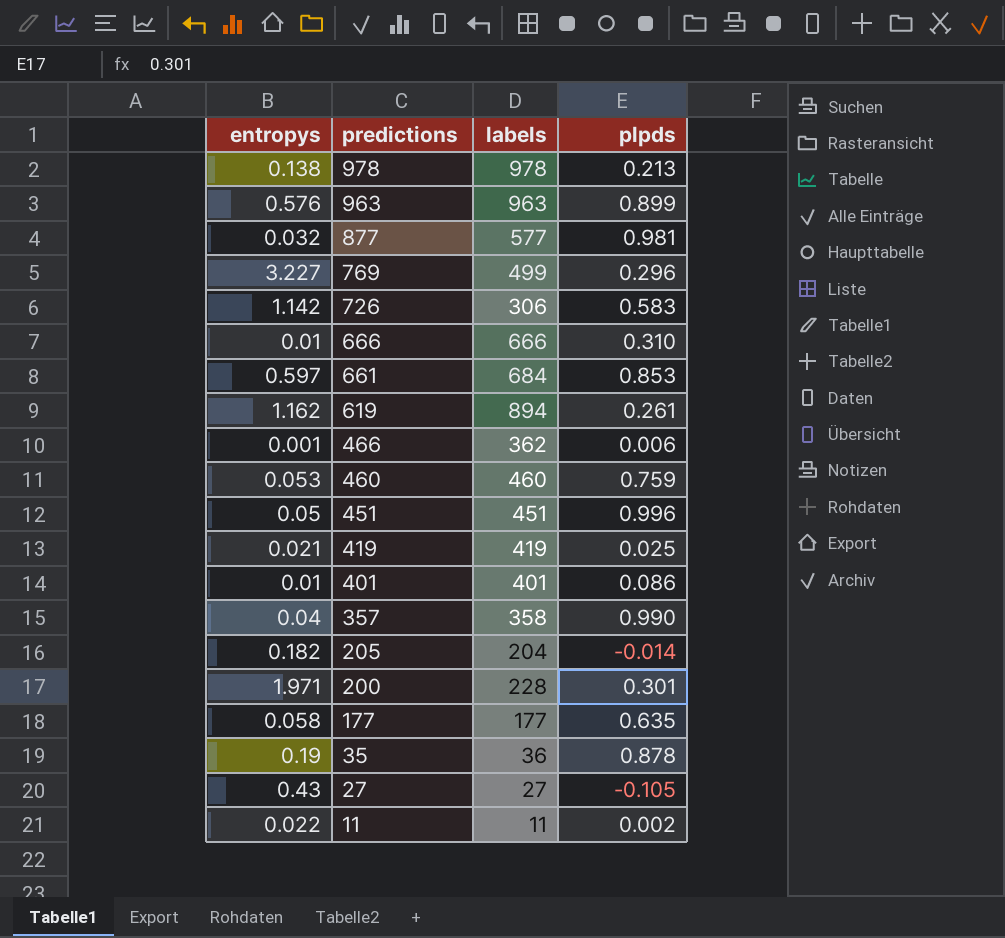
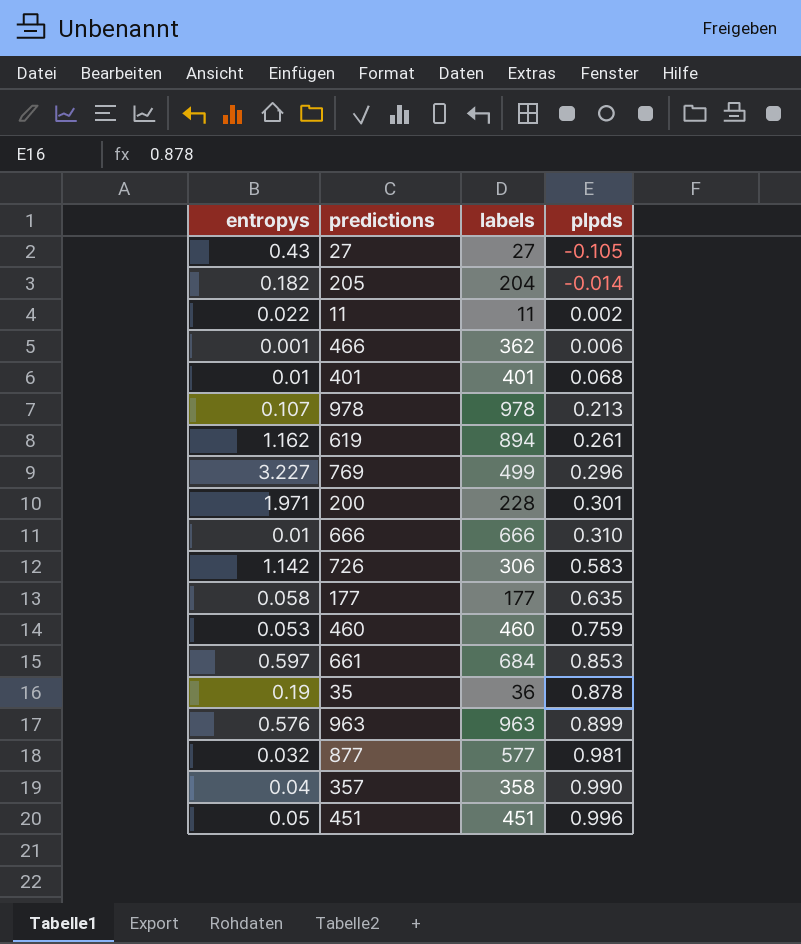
row order: predictions descending -> plpds ascending
row 419: 0.021 | 419 | 0.025 -> none
401 | plpds: 0.086 -> 0.068
978 | entropys: 0.138 -> 0.107

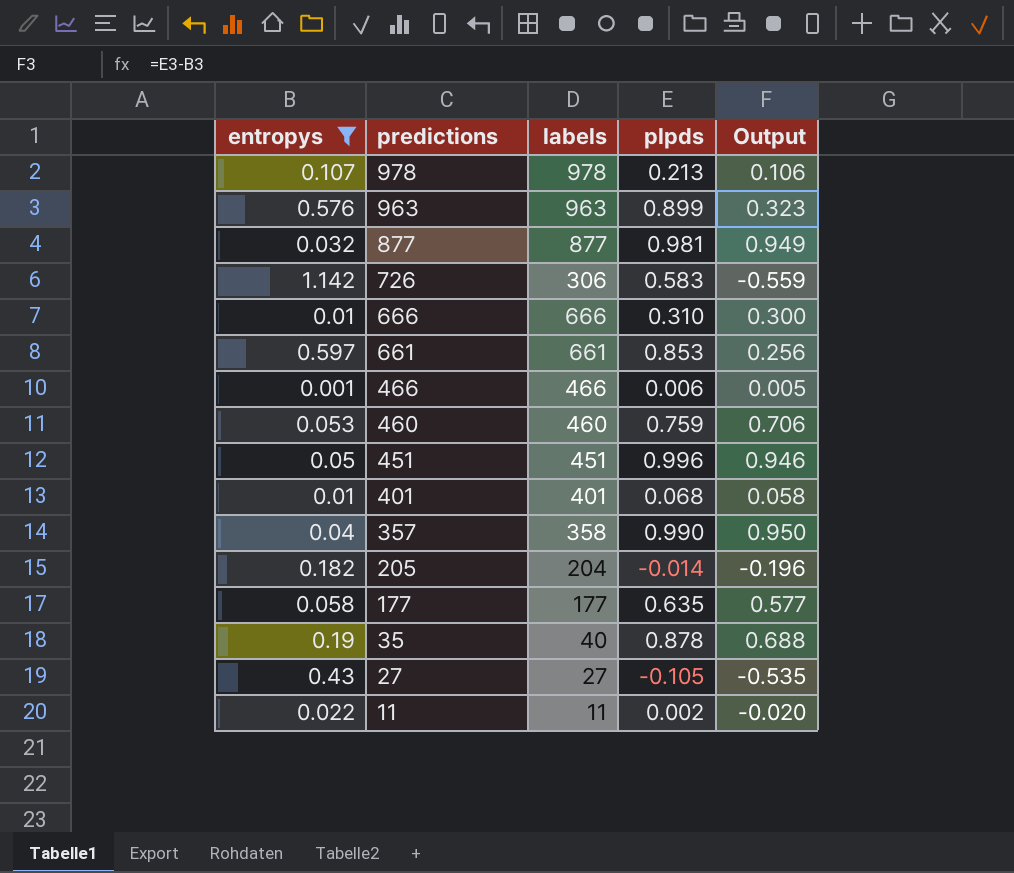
filter: none -> entropys <= 1.142
row order: plpds ascending -> predictions descending
column Output | formula: none -> [plpds] - [entropys]
877 | labels: 577 -> 877
661 | labels: 684 -> 661
466 | labels: 362 -> 466
35 | labels: 36 -> 40

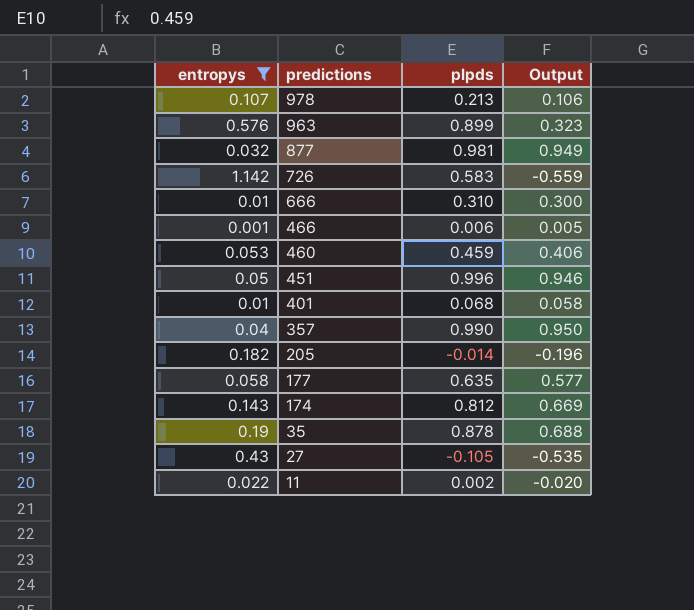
column labels | position: 3 -> none
row 661: 0.597 | 661 | 0.853 | 0.256 -> none
460 | plpds: 0.759 -> 0.459
460 | Output: 0.706 -> 0.406
row 174: none -> 0.143 | 0.812 | 0.669

